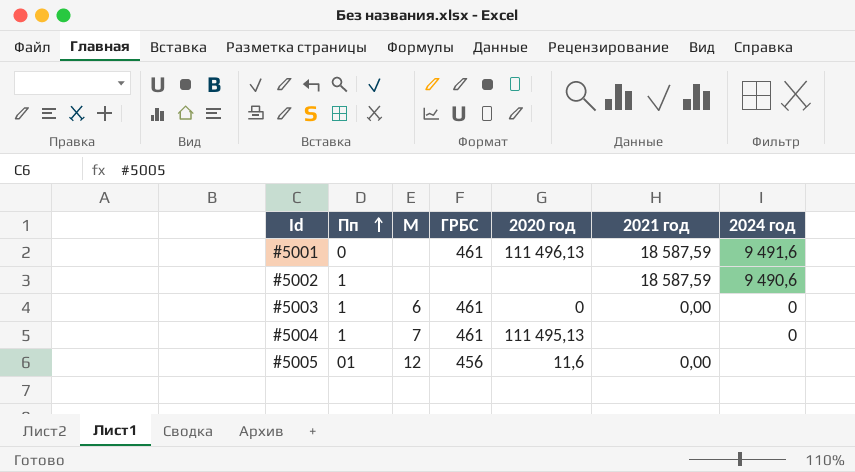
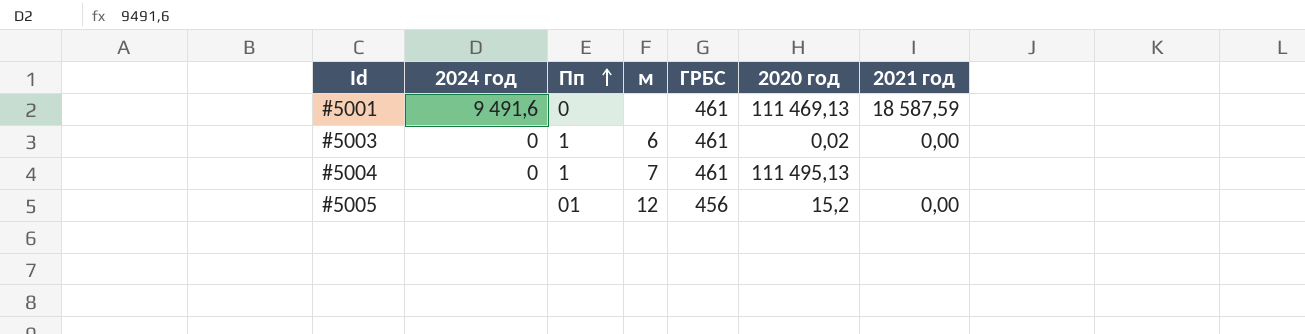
column 2024 год | position: 7 -> 2
column name: М -> м
row #5002: 1 | none | none | none | 18 587,59 | 9 490,6 -> none
#5001 | 2020 год: 111 496,13 -> 111 469,13
#5003 | 2020 год: 0 -> 0,02
#5005 | 2020 год: 11,6 -> 15,2

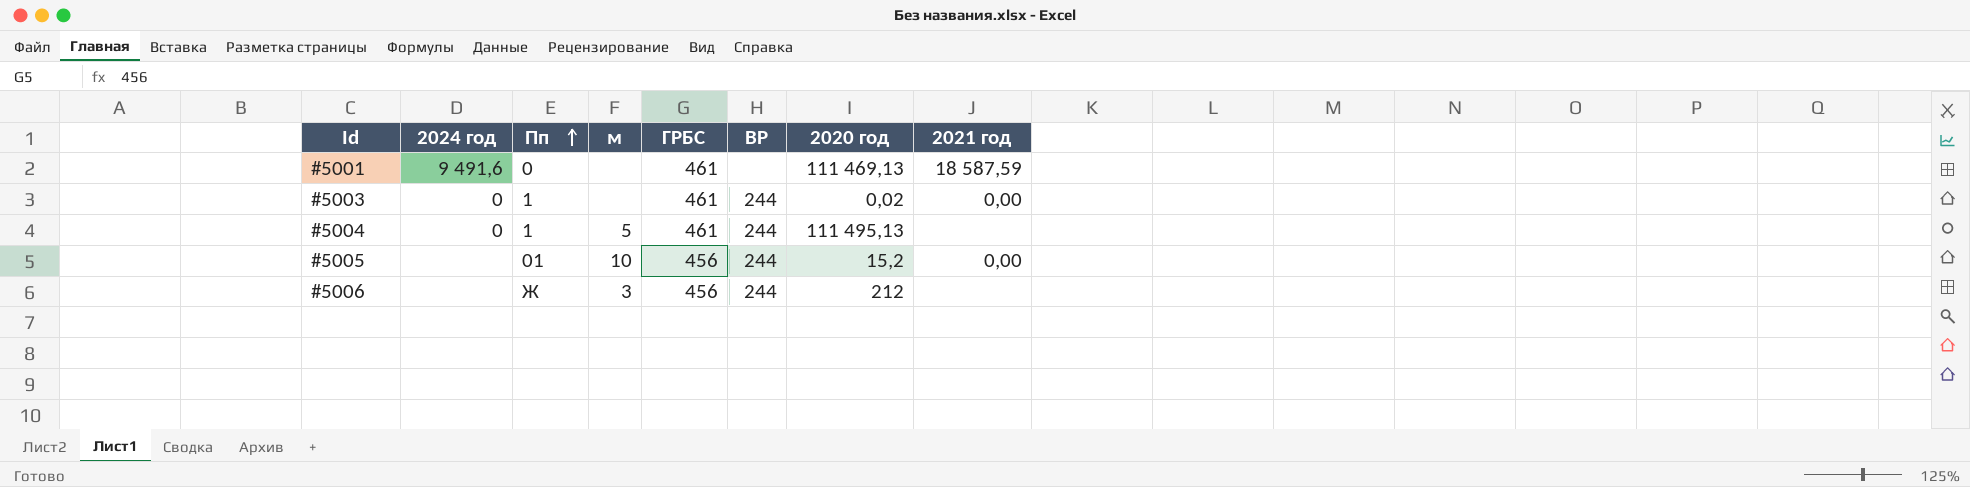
column ВР | position: none -> 6
#5003 | м: 6 -> none
#5004 | м: 7 -> 5
#5005 | м: 12 -> 10
row #5006: none -> none | Ж | 3 | 456 | 244 | 212 | none

